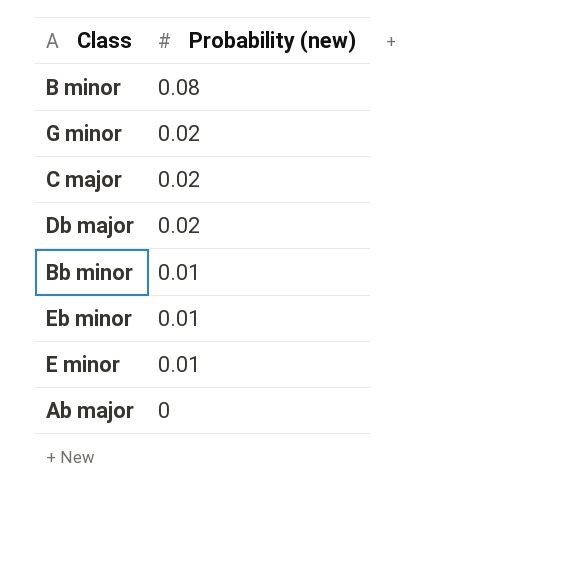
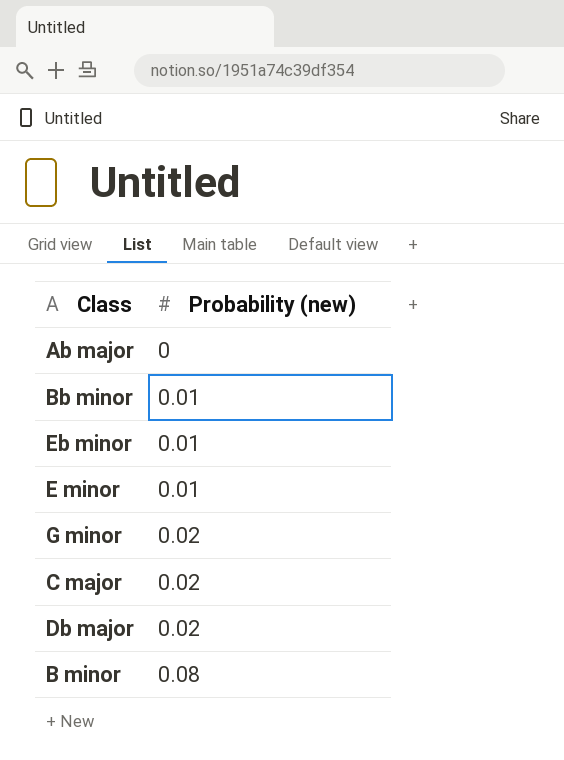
row order: Probability (new) descending -> Probability (new) ascending

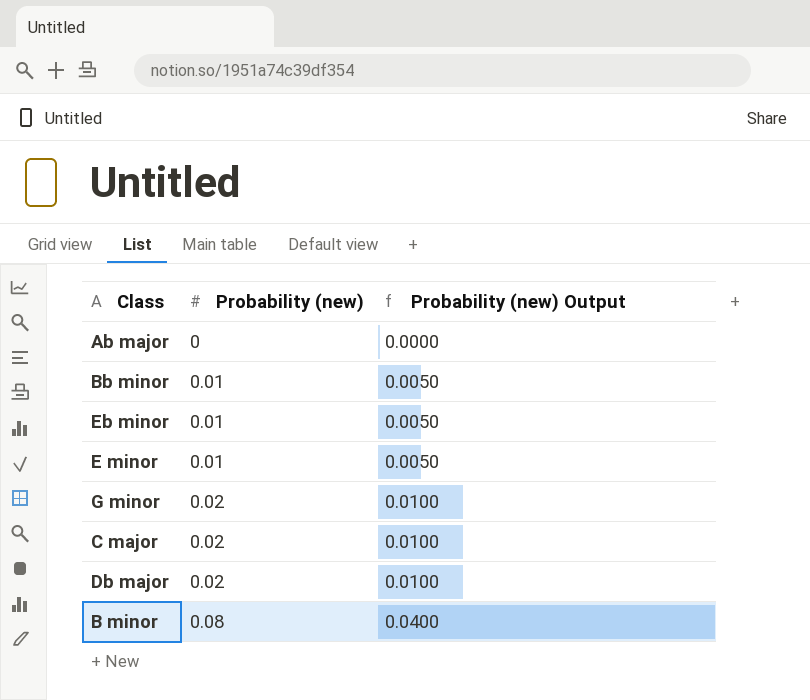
column Probability (new) Output | formula: none -> [Probability (new)] * 0.5

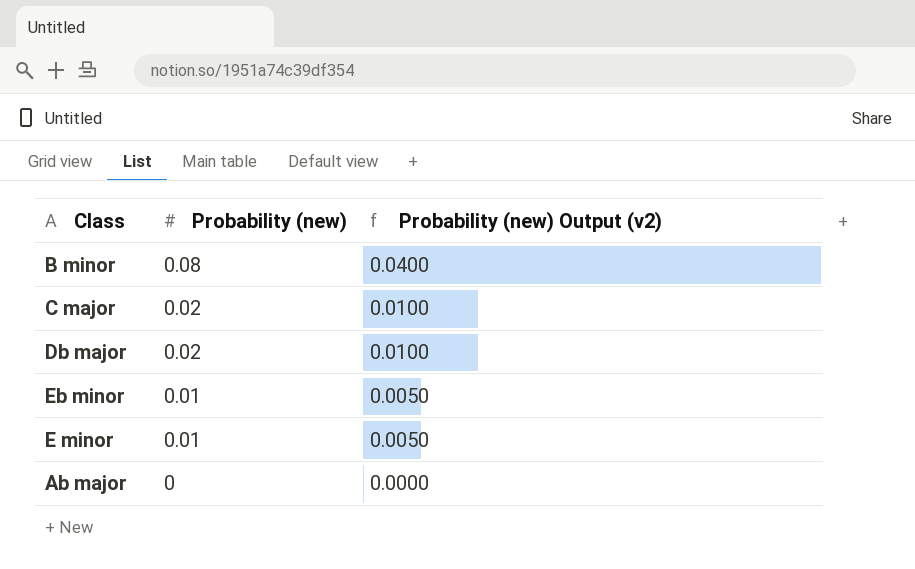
row order: Probability (new) ascending -> Probability (new) descending
column name: Probability (new) Output -> Probability (new) Output (v2)
row Bb minor: 0.01 | 0.0050 -> none
row G minor: 0.02 | 0.0100 -> none

